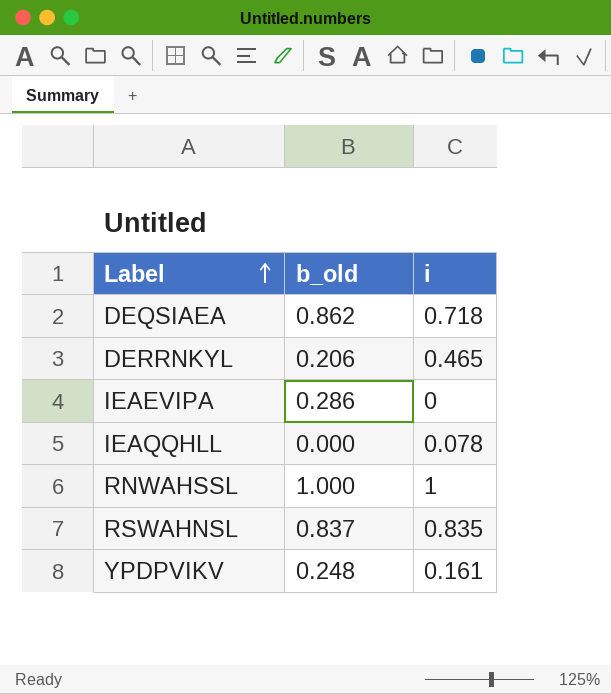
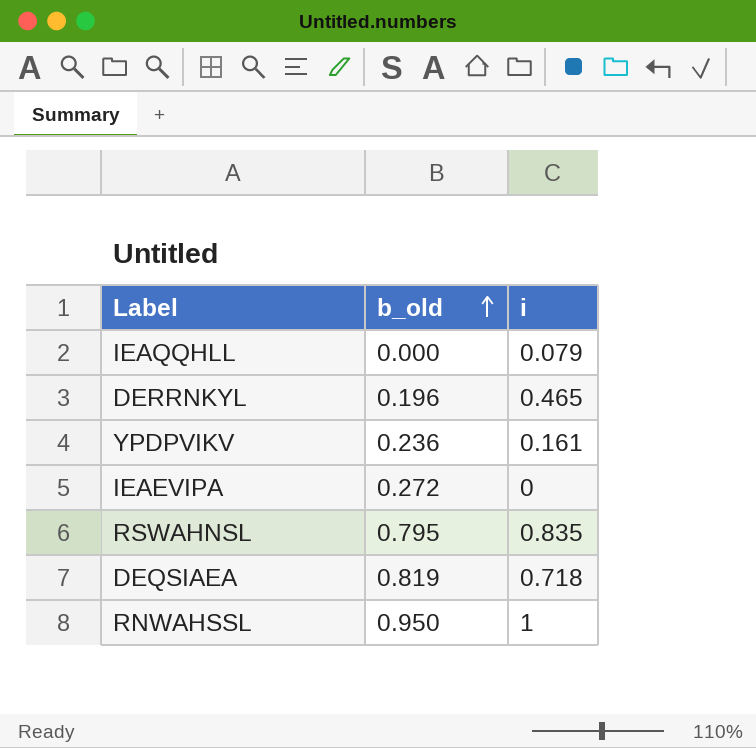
row order: Label ascending -> b_old ascending
IEAQQHLL | i: 0.078 -> 0.079
DERRNKYL | b_old: 0.206 -> 0.196
YPDPVIKV | b_old: 0.248 -> 0.236
IEAEVIPA | b_old: 0.286 -> 0.272
RSWAHNSL | b_old: 0.837 -> 0.795
DEQSIAEA | b_old: 0.862 -> 0.819
RNWAHSSL | b_old: 1.000 -> 0.950

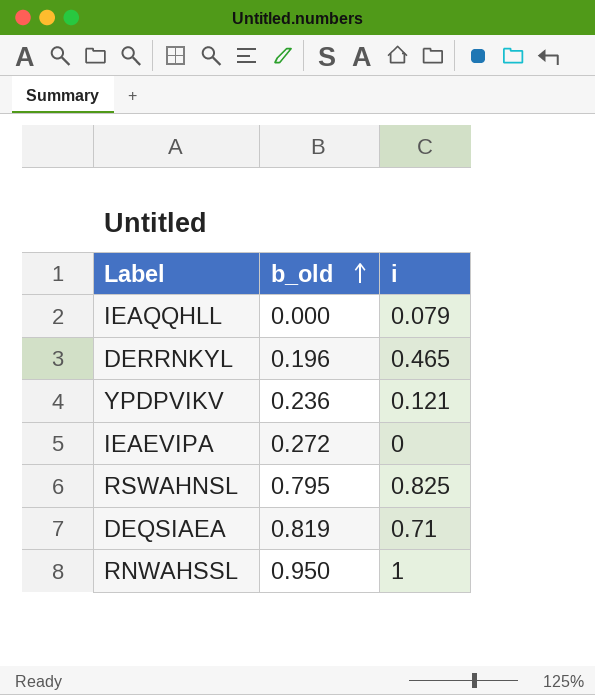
YPDPVIKV | i: 0.161 -> 0.121
RSWAHNSL | i: 0.835 -> 0.825
DEQSIAEA | i: 0.718 -> 0.71

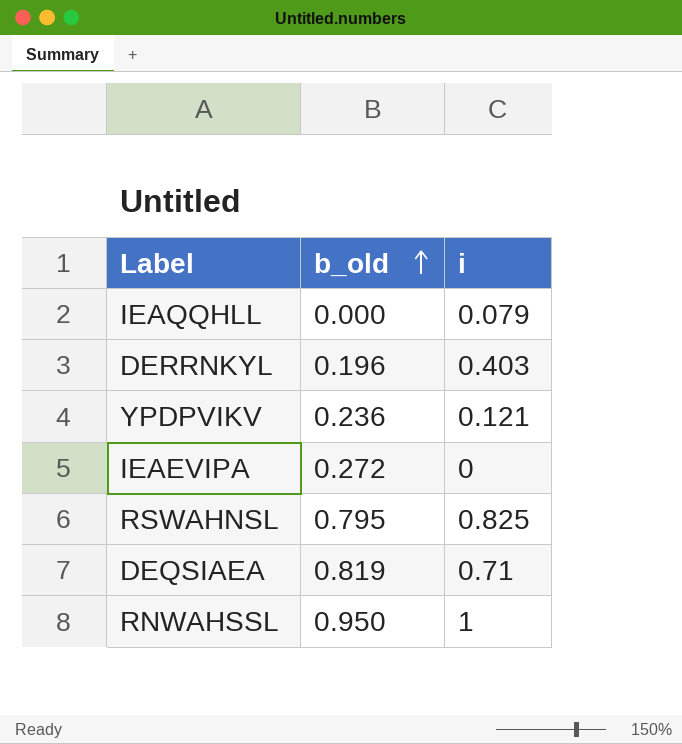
DERRNKYL | i: 0.465 -> 0.403

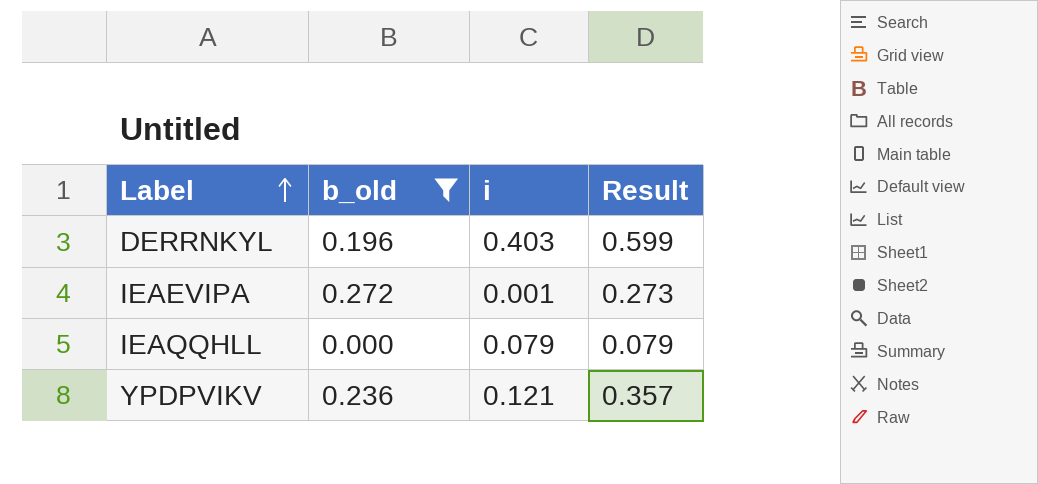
filter: none -> b_old <= 0.272
row order: b_old ascending -> Label ascending
column Result | formula: none -> [b_old] + [i]
IEAEVIPA | i: 0 -> 0.001

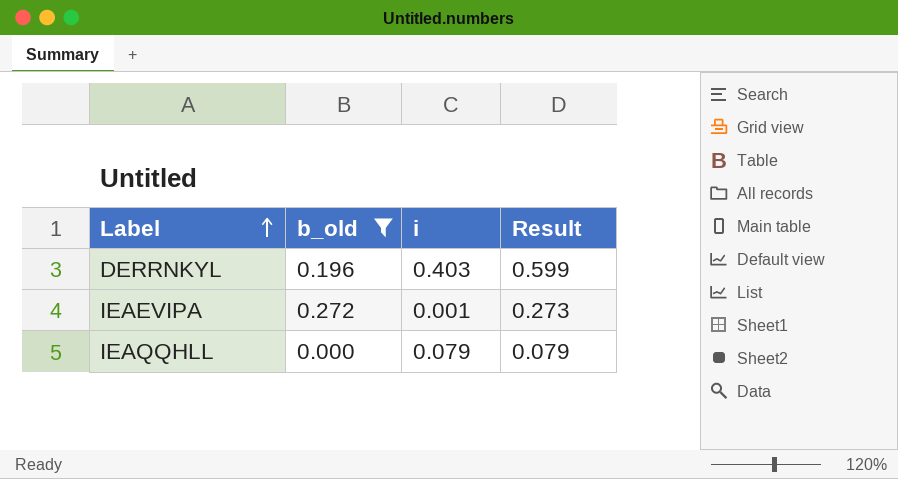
row YPDPVIKV: 0.236 | 0.121 | 0.357 -> none

